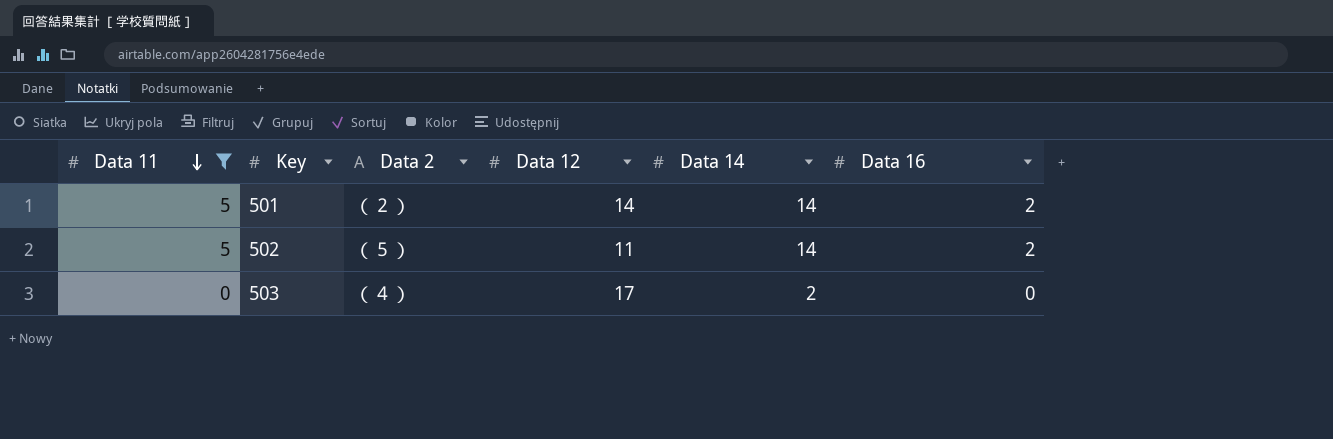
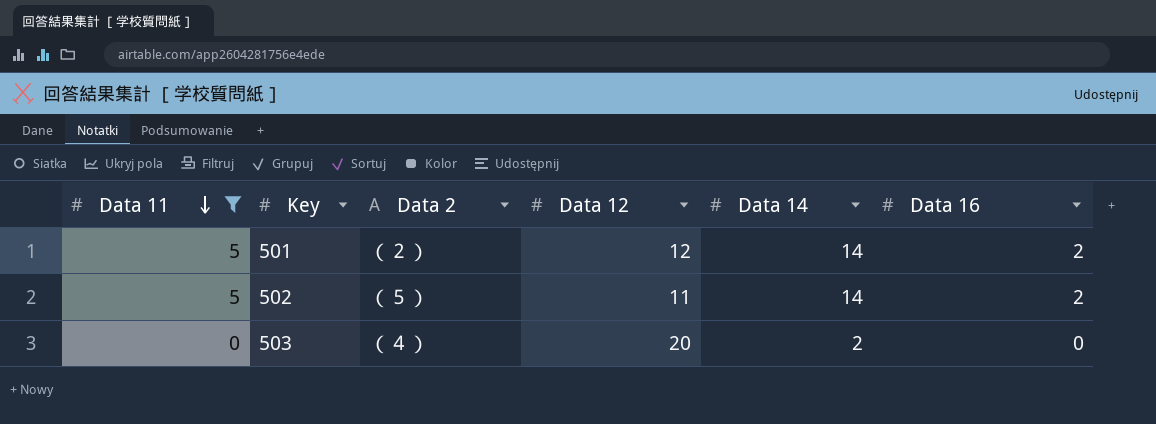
501 | Data 12: 14 -> 12
503 | Data 12: 17 -> 20

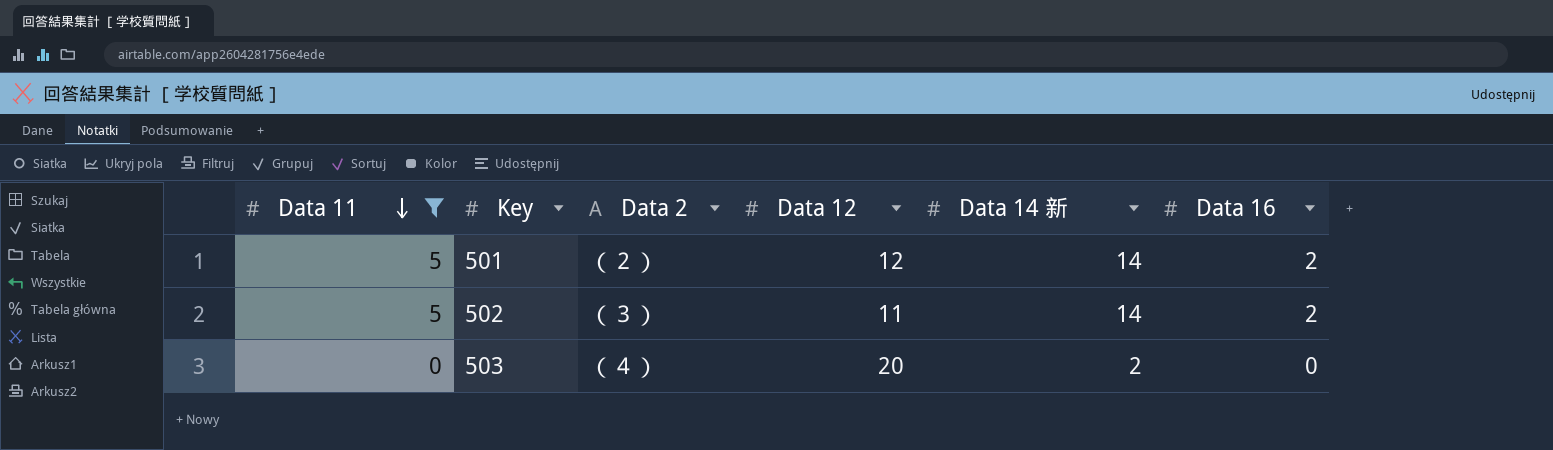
column name: Data 14 -> Data 14 新
502 | Data 2: （５） -> （３）

